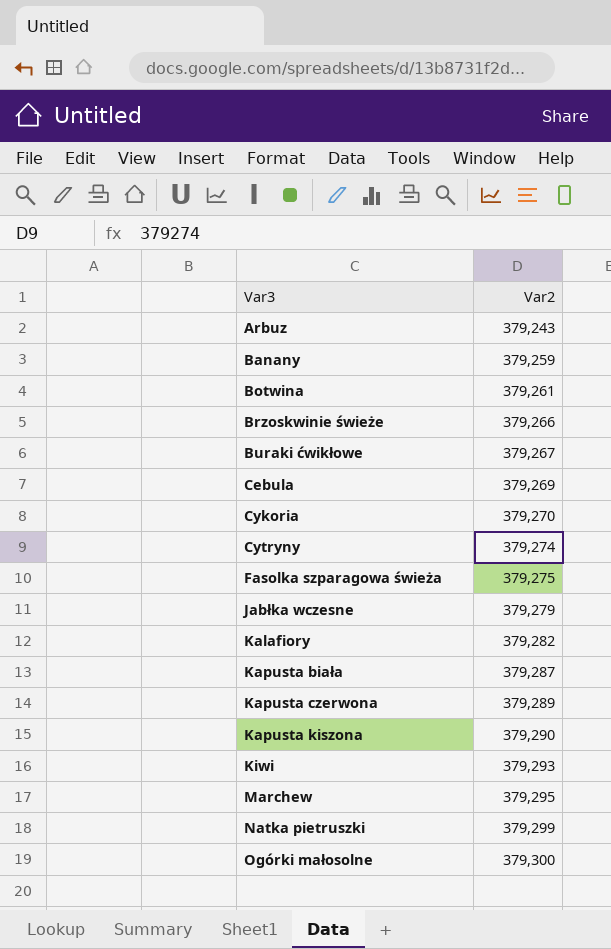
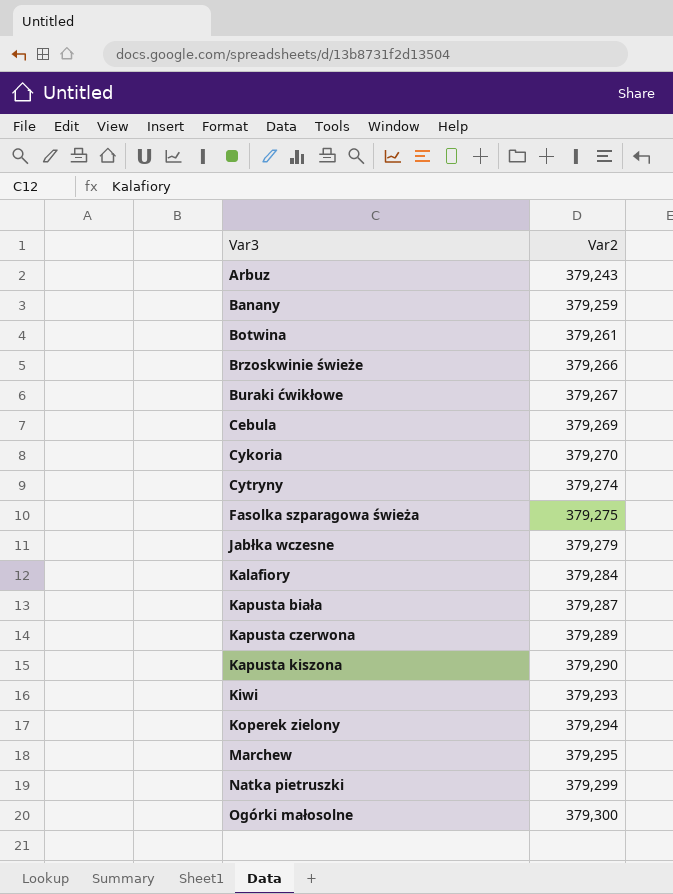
Kalafiory | Var2: 379,282 -> 379,284
row Koperek zielony: none -> 379,294

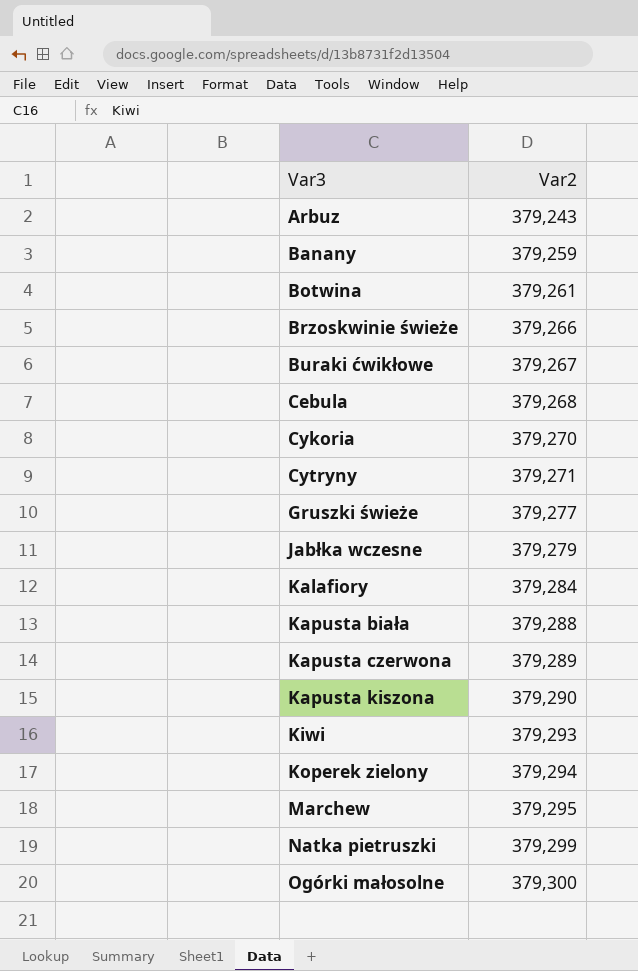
row Fasolka szparagowa świeża: 379,275 -> none
Cebula | Var2: 379,269 -> 379,268
Cytryny | Var2: 379,274 -> 379,271
row Gruszki świeże: none -> 379,277
Kapusta biała | Var2: 379,287 -> 379,288

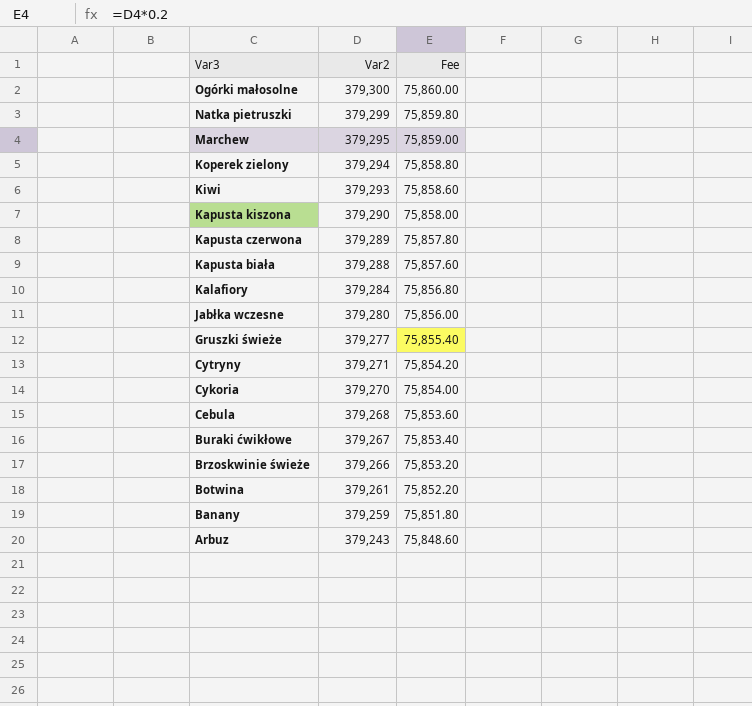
row order: Var3 ascending -> Var3 descending
column Fee | formula: none -> [Var2] * 0.2
Jabłka wczesne | Var2: 379,279 -> 379,280

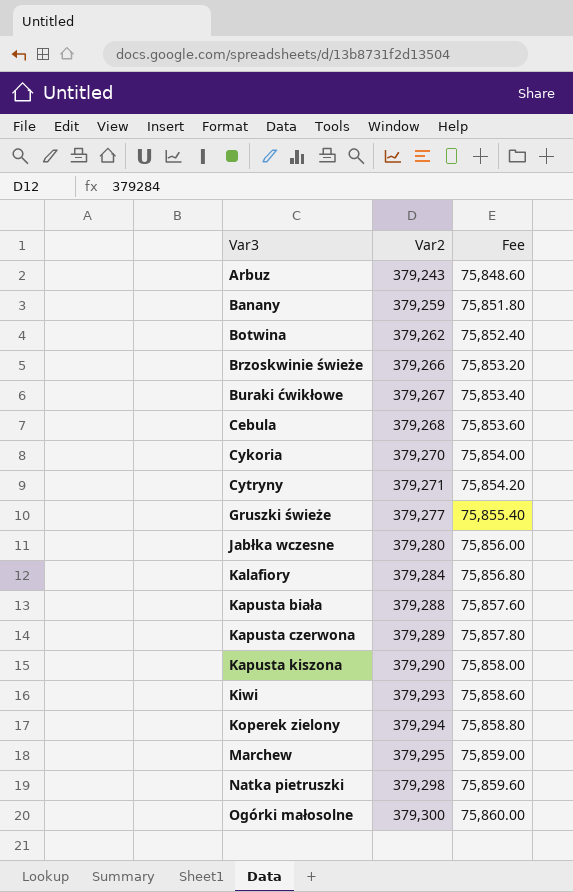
row order: Var3 descending -> Var3 ascending
Botwina | Var2: 379,261 -> 379,262
Botwina | Fee: 75,852.20 -> 75,852.40
Natka pietruszki | Var2: 379,299 -> 379,298
Natka pietruszki | Fee: 75,859.80 -> 75,859.60

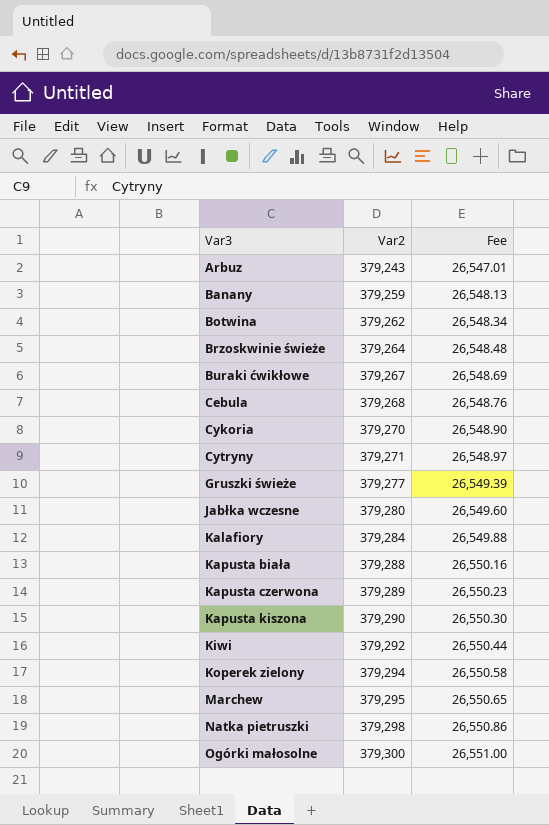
column Fee | formula: [Var2] * 0.2 -> [Var2] * 0.07
Brzoskwinie świeże | Var2: 379,266 -> 379,264
Kiwi | Var2: 379,293 -> 379,292

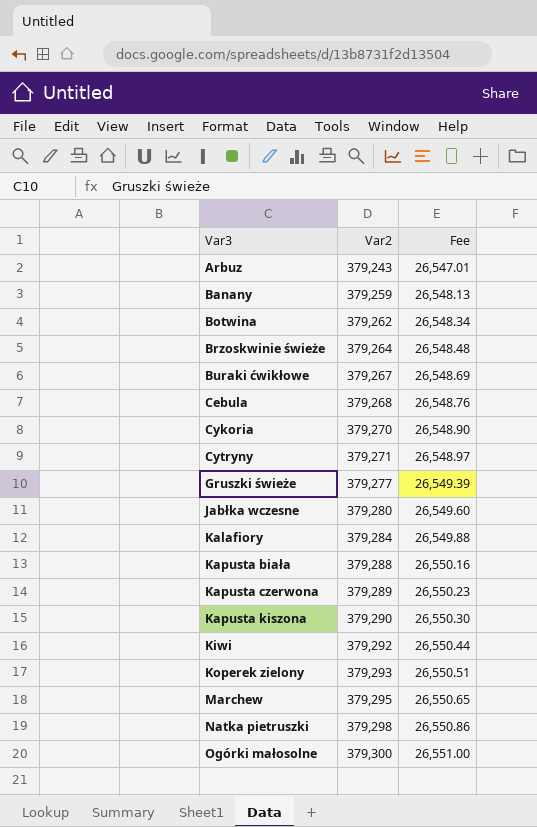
Koperek zielony | Var2: 379,294 -> 379,293
Koperek zielony | Fee: 26,550.58 -> 26,550.51

